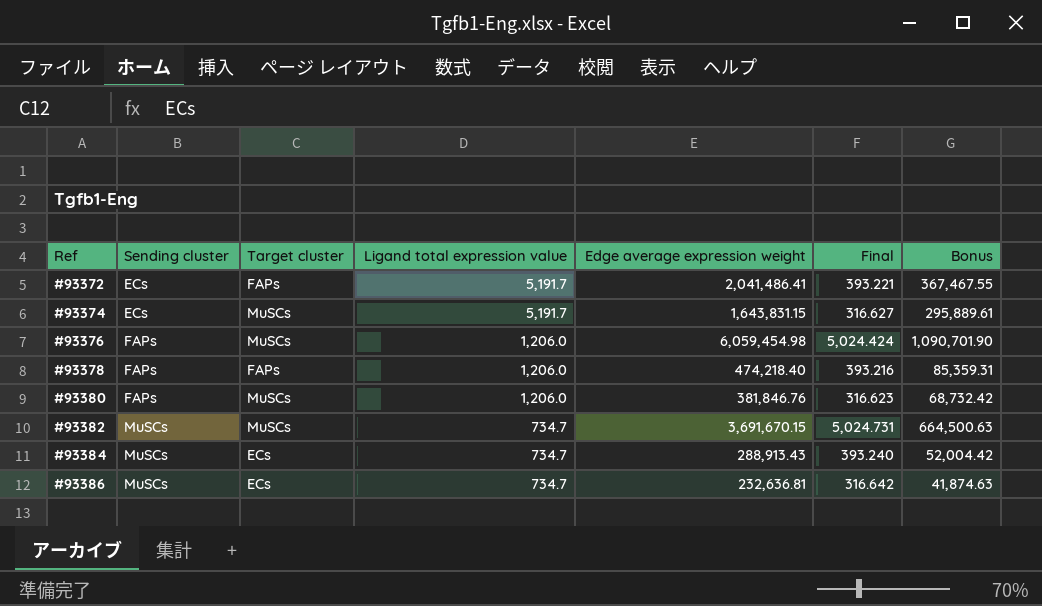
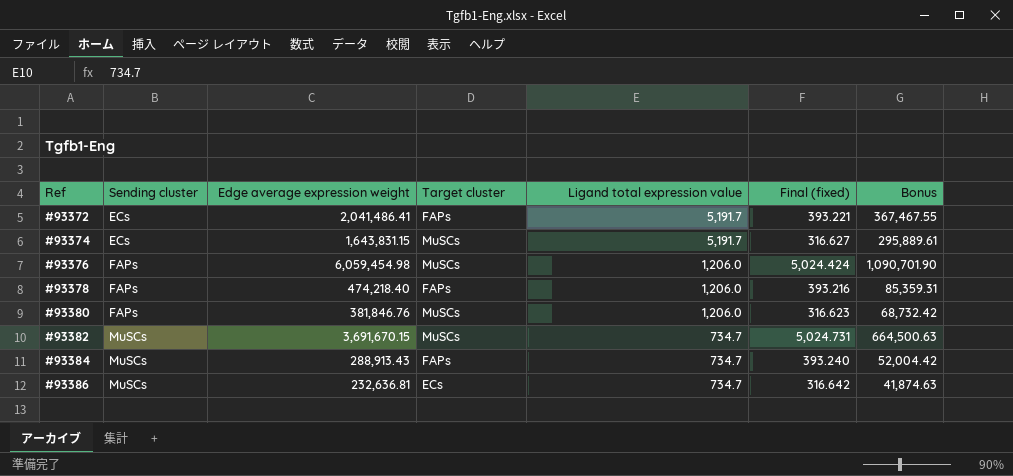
column Edge average expression weight | position: 5 -> 3
column name: Final -> Final (fixed)
#93384 | Target cluster: ECs -> FAPs

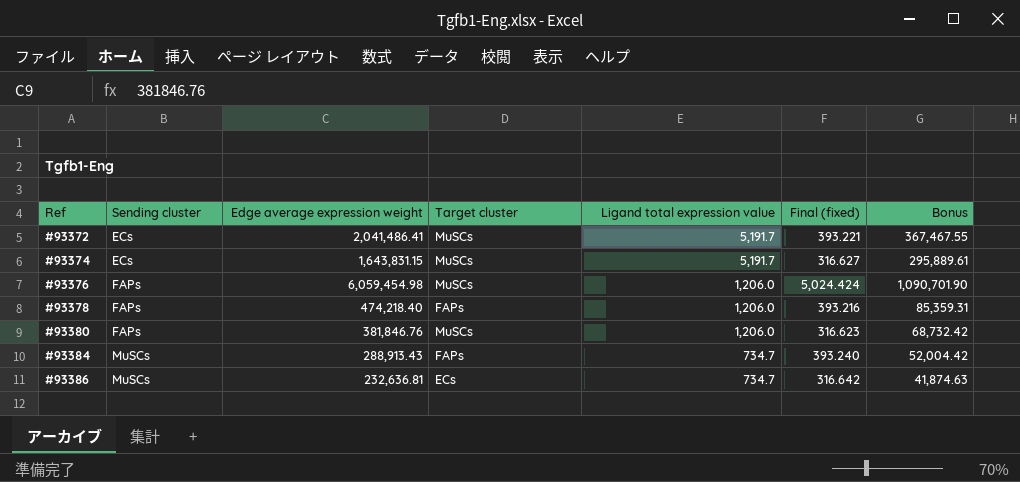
row #93382: MuSCs | 3,691,670.15 | MuSCs | 734.7 | 5,024.731 | 664,500.63 -> none
#93372 | Target cluster: FAPs -> MuSCs

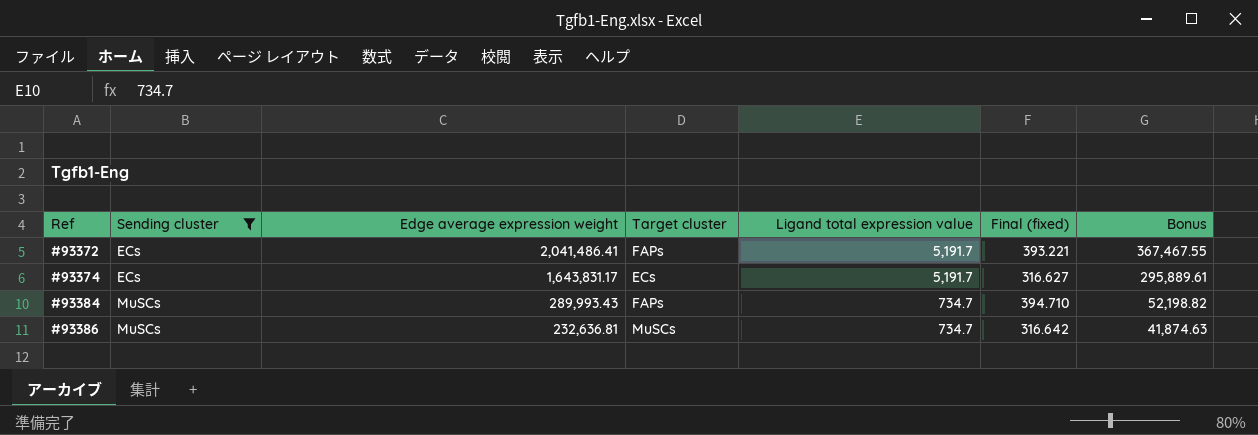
filter: none -> Sending cluster != FAPs
#93372 | Target cluster: MuSCs -> FAPs
#93374 | Edge average expression weight: 1,643,831.15 -> 1,643,831.17
#93374 | Target cluster: MuSCs -> ECs
#93384 | Edge average expression weight: 288,913.43 -> 289,993.43
#93384 | Final (fixed): 393.240 -> 394.710
#93384 | Bonus: 52,004.42 -> 52,198.82
#93386 | Target cluster: ECs -> MuSCs

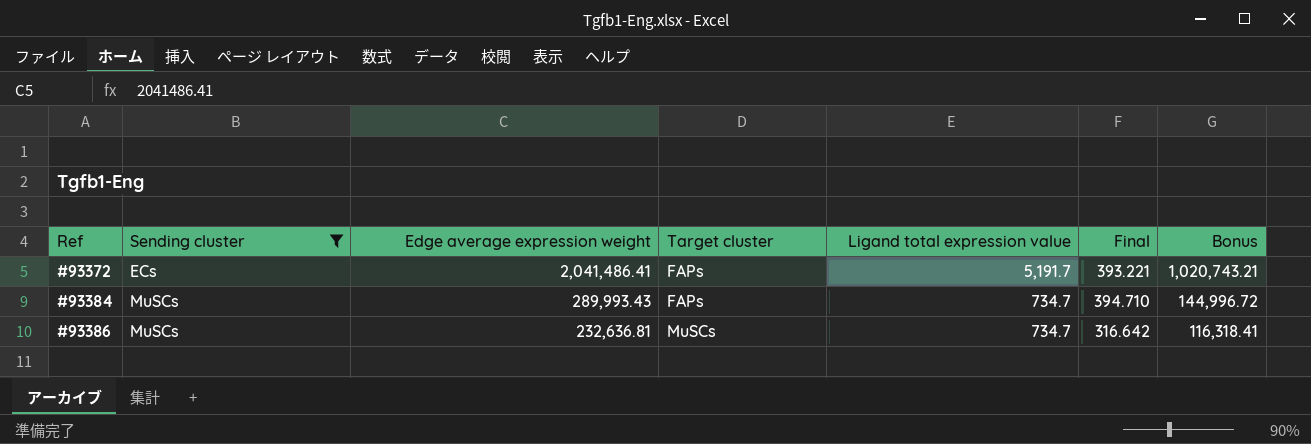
column name: Final (fixed) -> Final
column Bonus | formula: [Edge average expression weight] * 0.18 -> [Edge average expression weight] * 0.5
row #93374: ECs | 1,643,831.17 | ECs | 5,191.7 | 316.627 | 295,889.61 -> none

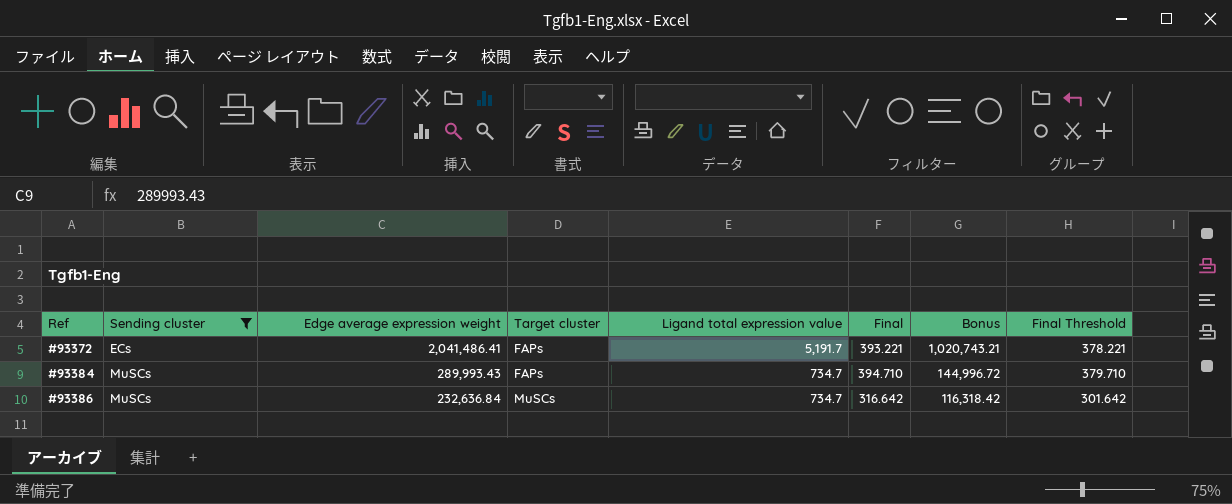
column Final Threshold | formula: none -> [Final] - 15
#93386 | Edge average expression weight: 232,636.81 -> 232,636.84
#93386 | Bonus: 116,318.41 -> 116,318.42

